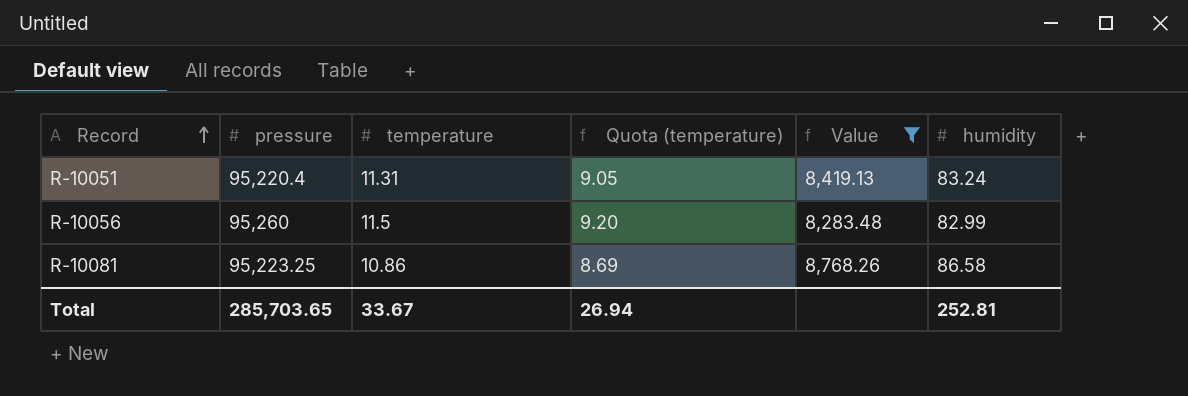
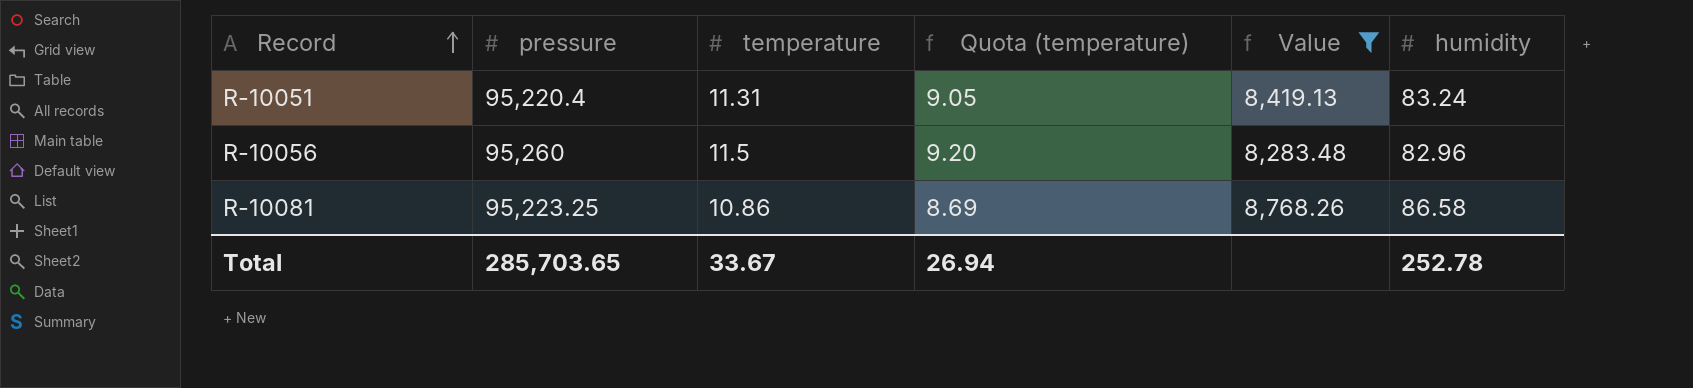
R-10056 | humidity: 82.99 -> 82.96
Total | humidity: 252.81 -> 252.78

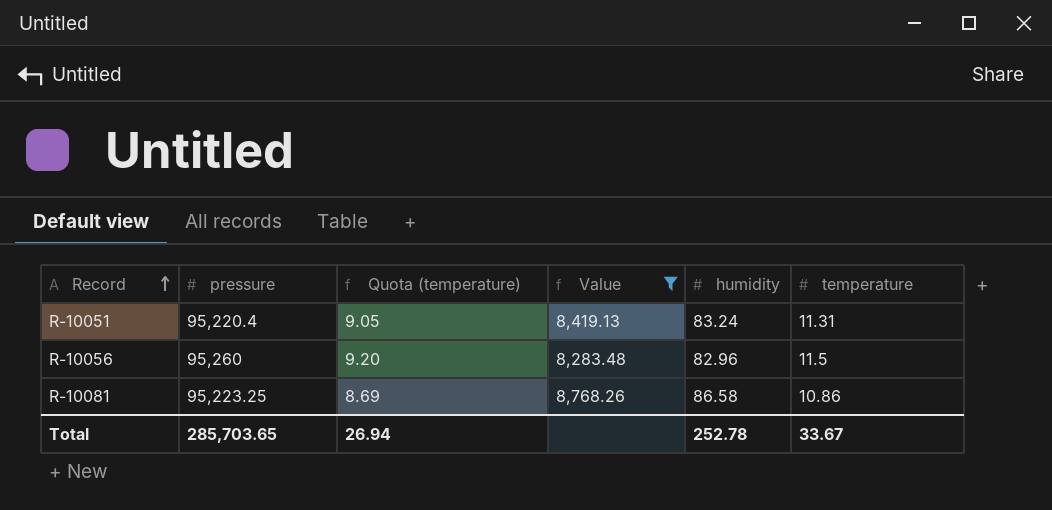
column temperature | position: 3 -> 6

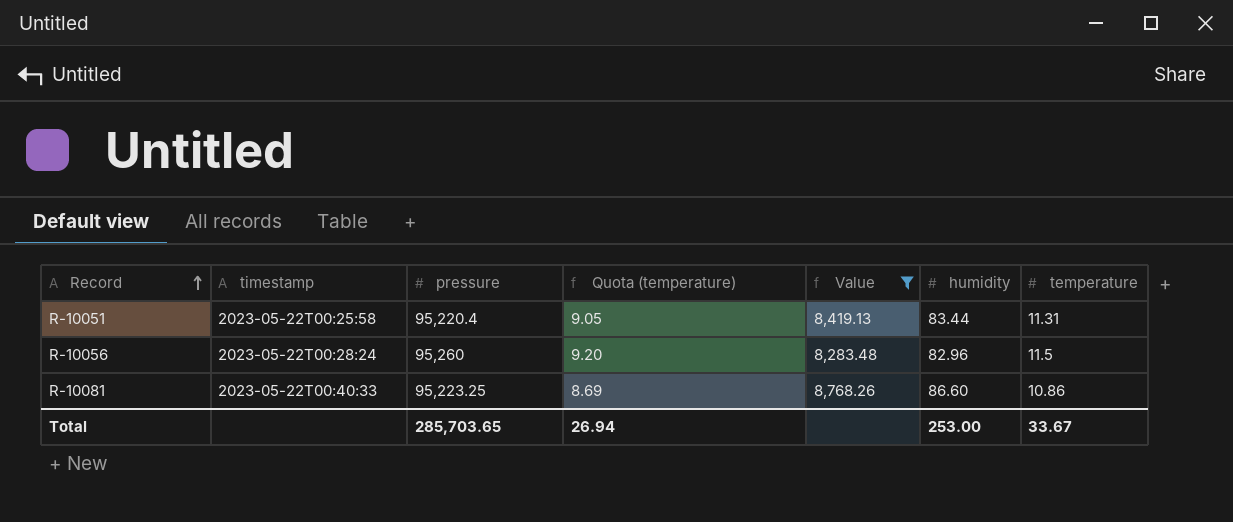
column timestamp | position: none -> 2
R-10051 | humidity: 83.24 -> 83.44
R-10081 | humidity: 86.58 -> 86.60
Total | humidity: 252.78 -> 253.00

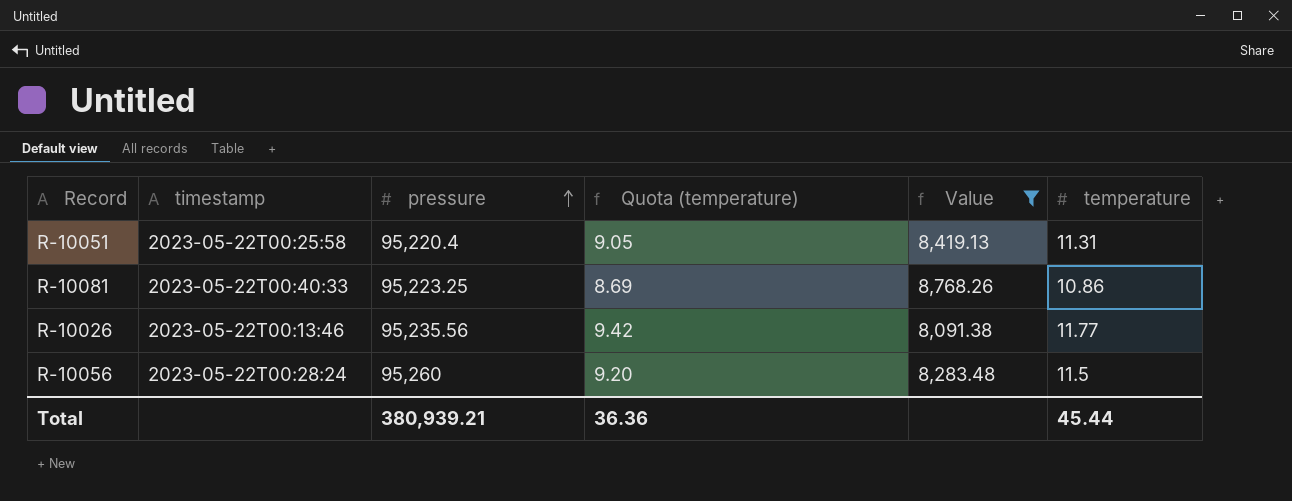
row order: Record ascending -> pressure ascending
column humidity | position: 6 -> none
row R-10026: none -> 2023-05-22T00:13:46 | 95,235.56 | 9.42 | 8,091.38 | 11.77
Total | pressure: 285,703.65 -> 380,939.21
Total | Quota (temperature): 26.94 -> 36.36
Total | temperature: 33.67 -> 45.44

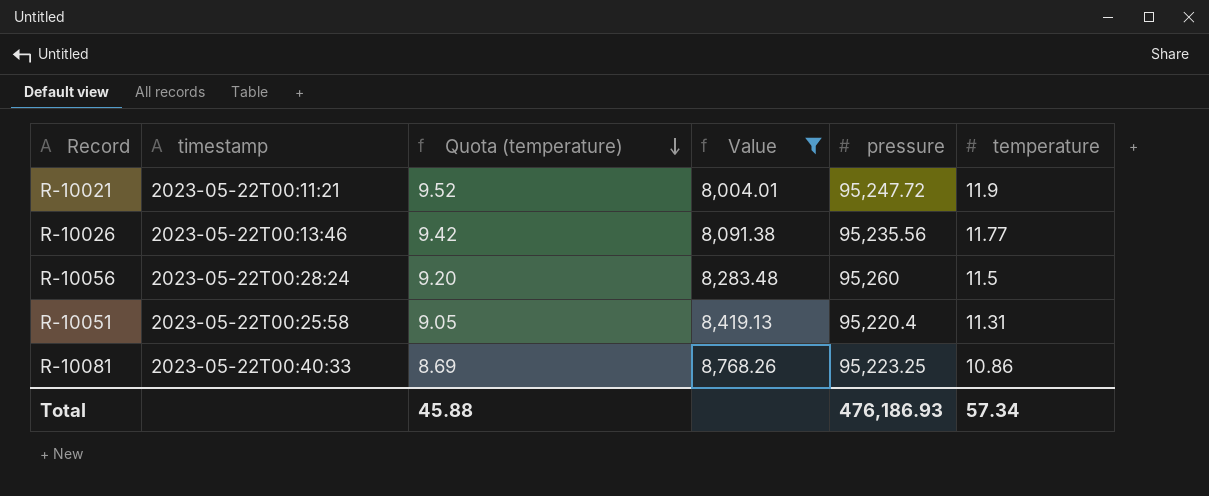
row order: pressure ascending -> Quota (temperature) descending
column pressure | position: 3 -> 5
row R-10021: none -> 2023-05-22T00:11:21 | 9.52 | 8,004.01 | 95,247.72 | 11.9
Total | Quota (temperature): 36.36 -> 45.88
Total | pressure: 380,939.21 -> 476,186.93
Total | temperature: 45.44 -> 57.34

